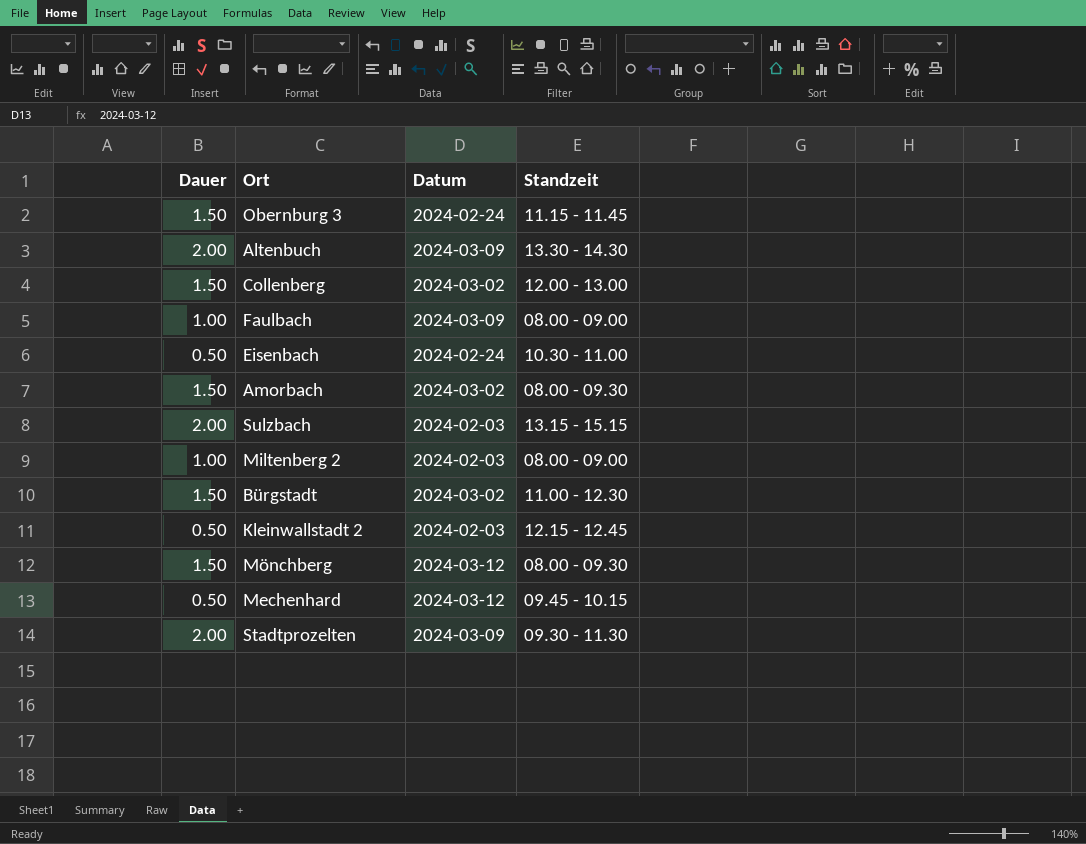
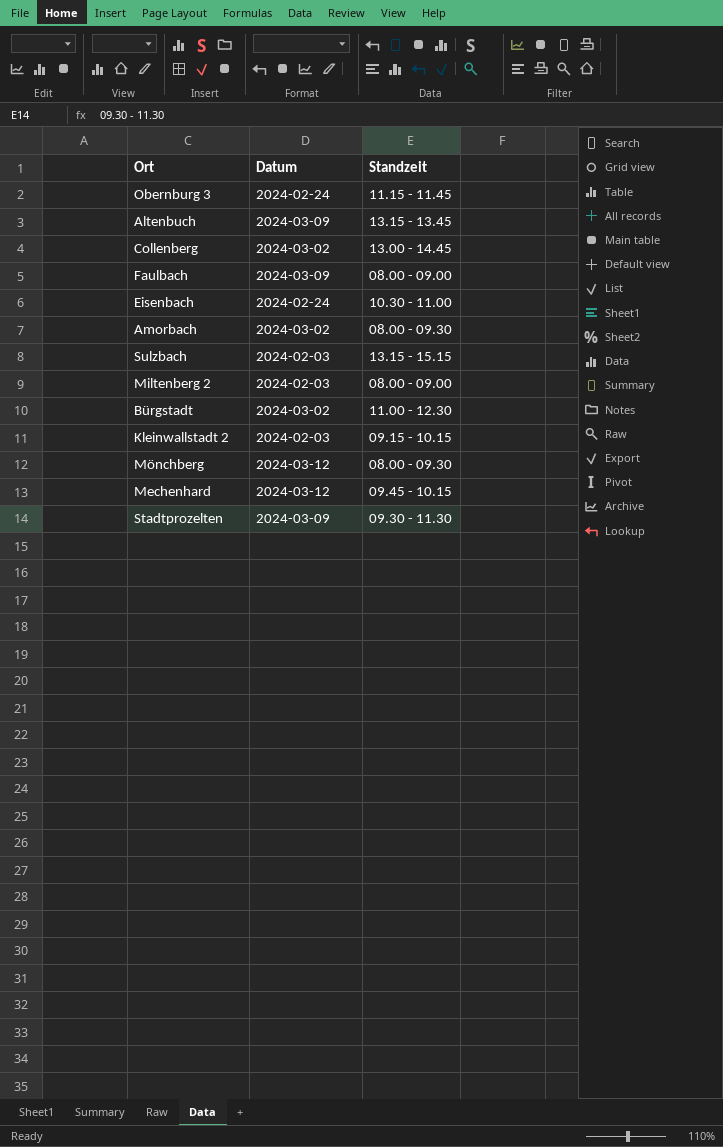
column Dauer | position: 1 -> none
Altenbuch | Standzeit: 13.30 - 14.30 -> 13.15 - 13.45
Collenberg | Standzeit: 12.00 - 13.00 -> 13.00 - 14.45
Kleinwallstadt 2 | Standzeit: 12.15 - 12.45 -> 09.15 - 10.15

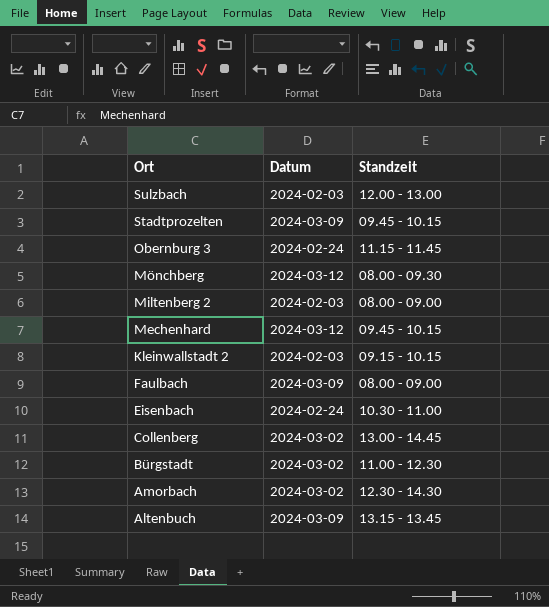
row order: none -> Ort descending
Sulzbach | Standzeit: 13.15 - 15.15 -> 12.00 - 13.00
Stadtprozelten | Standzeit: 09.30 - 11.30 -> 09.45 - 10.15
Amorbach | Standzeit: 08.00 - 09.30 -> 12.30 - 14.30

